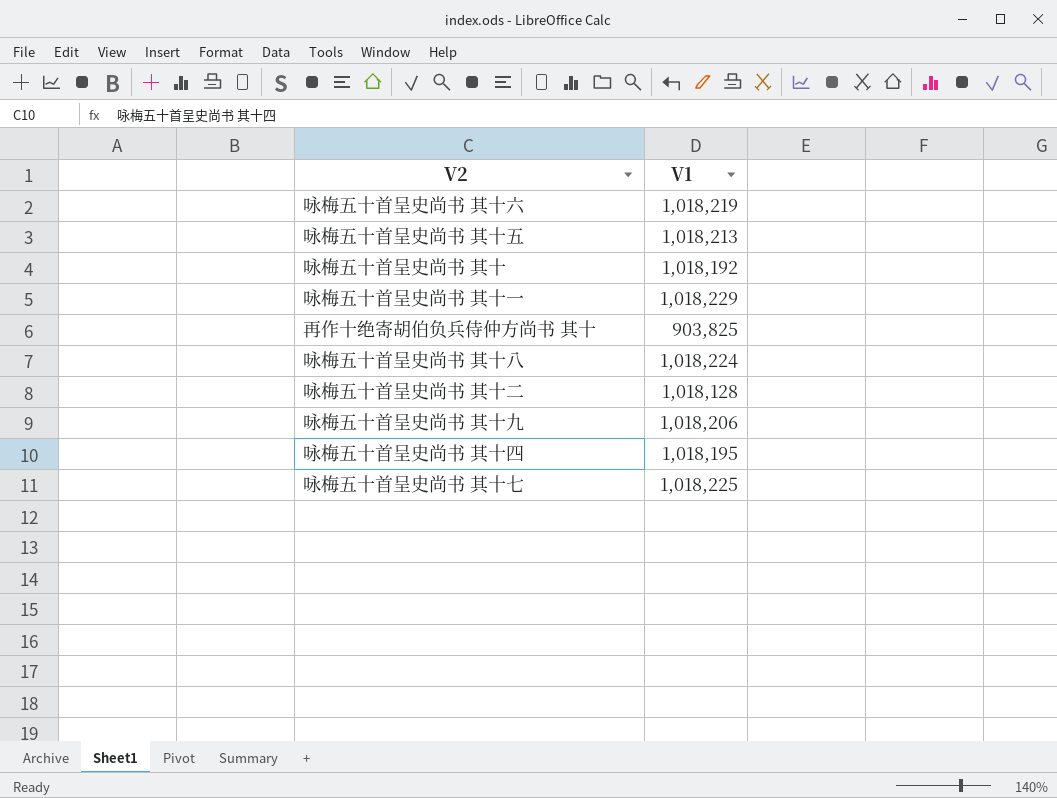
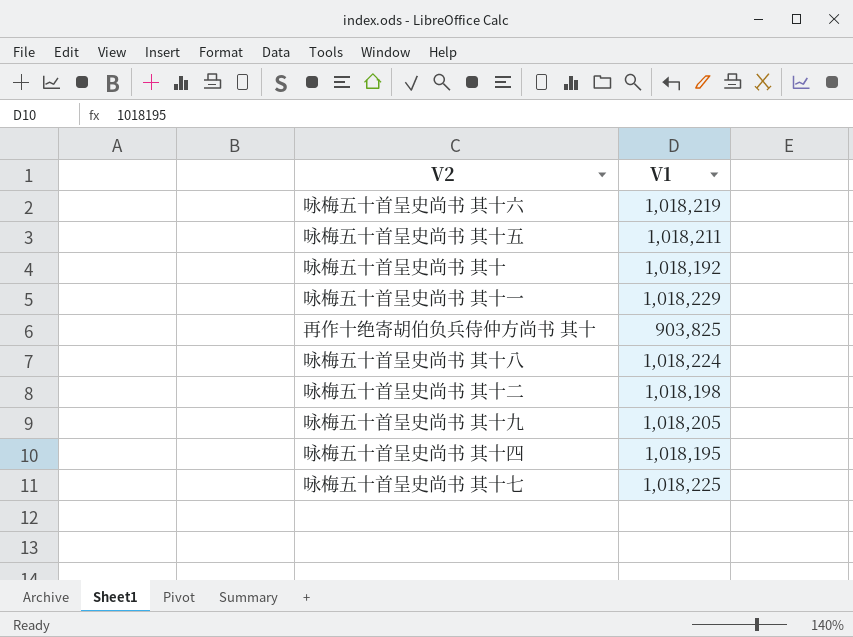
咏梅五十首呈史尚书 其十五 | V1: 1,018,213 -> 1,018,211
咏梅五十首呈史尚书 其十二 | V1: 1,018,128 -> 1,018,198
咏梅五十首呈史尚书 其十九 | V1: 1,018,206 -> 1,018,205

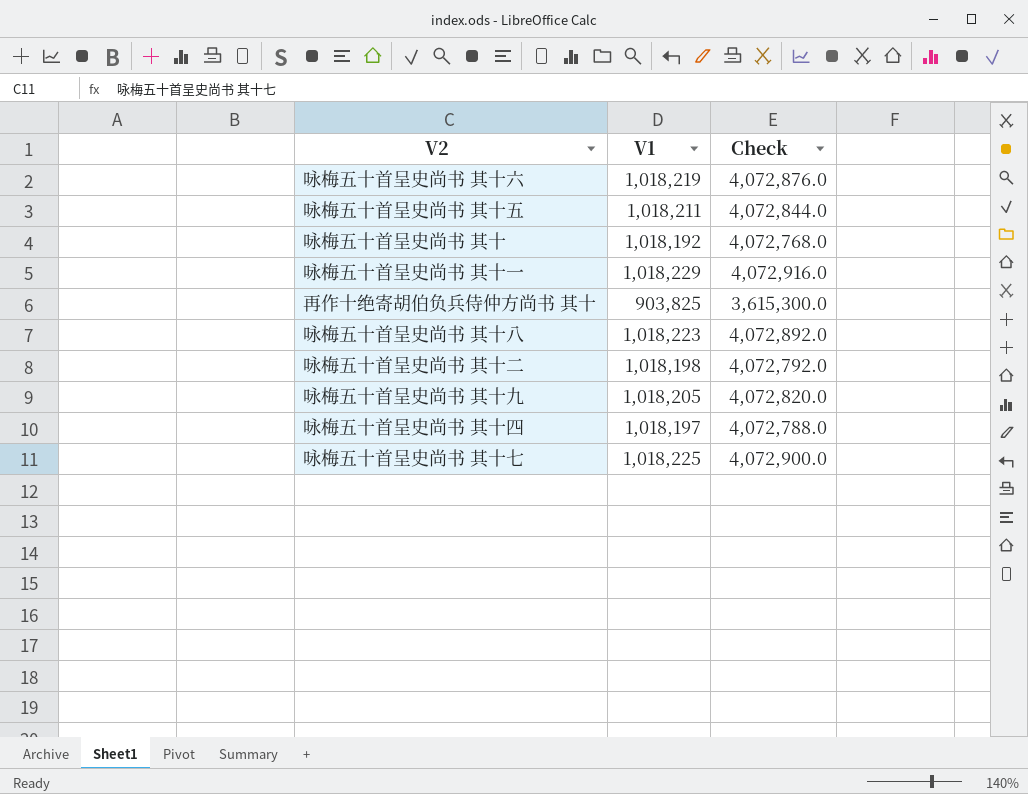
column Check | formula: none -> [V1] * 4
咏梅五十首呈史尚书 其十八 | V1: 1,018,224 -> 1,018,223
咏梅五十首呈史尚书 其十四 | V1: 1,018,195 -> 1,018,197

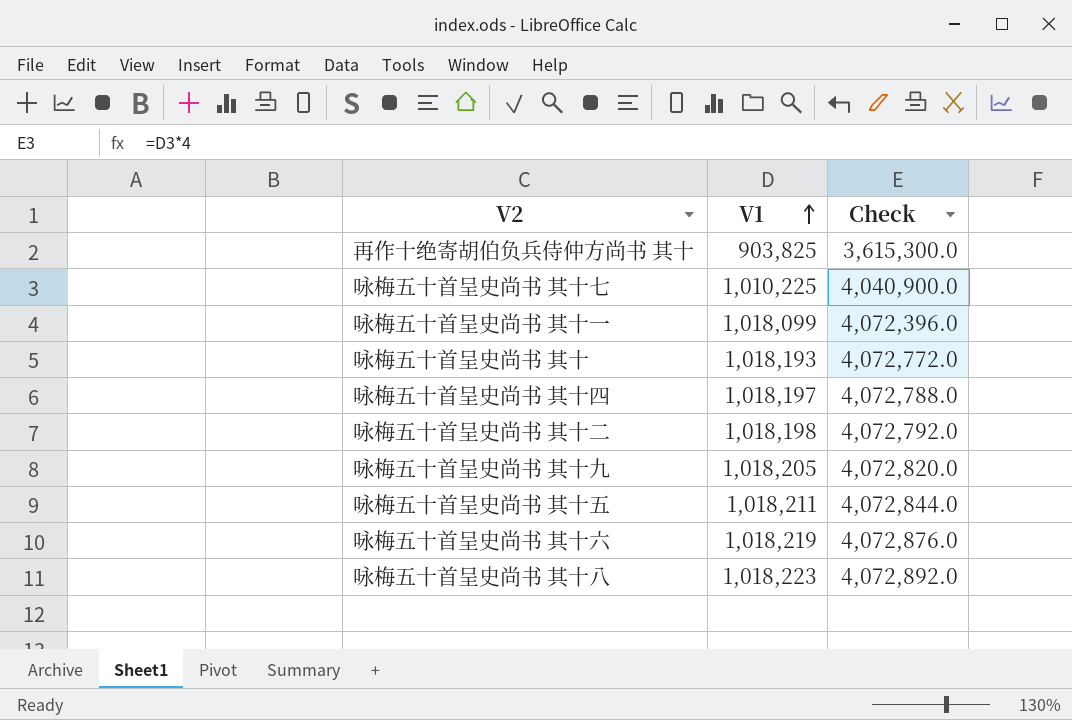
row order: none -> V1 ascending
咏梅五十首呈史尚书 其十七 | V1: 1,018,225 -> 1,010,225
咏梅五十首呈史尚书 其十七 | Check: 4,072,900.0 -> 4,040,900.0
咏梅五十首呈史尚书 其十一 | V1: 1,018,229 -> 1,018,099
咏梅五十首呈史尚书 其十一 | Check: 4,072,916.0 -> 4,072,396.0
咏梅五十首呈史尚书 其十 | V1: 1,018,192 -> 1,018,193
咏梅五十首呈史尚书 其十 | Check: 4,072,768.0 -> 4,072,772.0

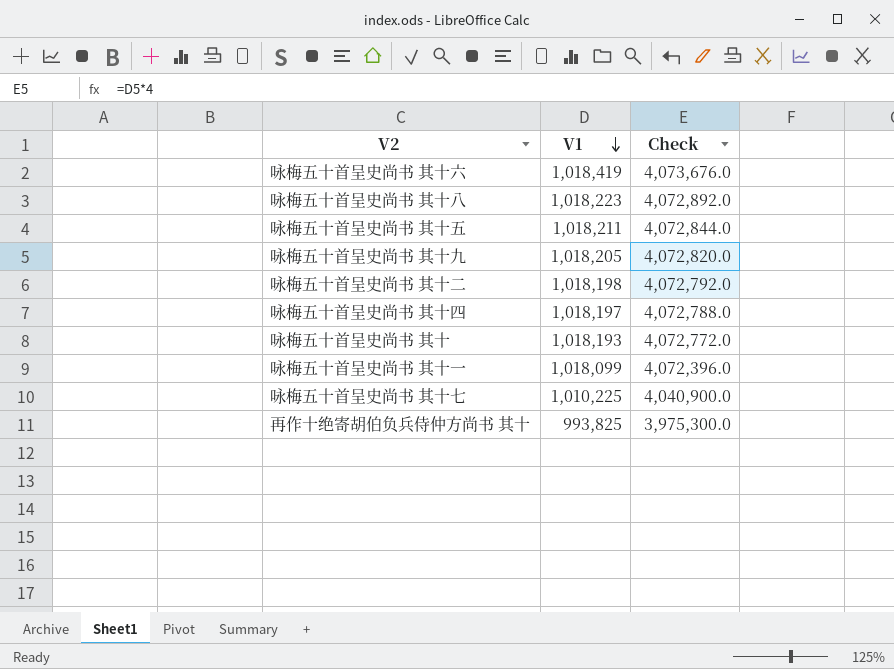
row order: V1 ascending -> V1 descending
咏梅五十首呈史尚书 其十六 | V1: 1,018,219 -> 1,018,419
咏梅五十首呈史尚书 其十六 | Check: 4,072,876.0 -> 4,073,676.0
再作十绝寄胡伯负兵侍仲方尚书 其十 | V1: 903,825 -> 993,825
再作十绝寄胡伯负兵侍仲方尚书 其十 | Check: 3,615,300.0 -> 3,975,300.0

